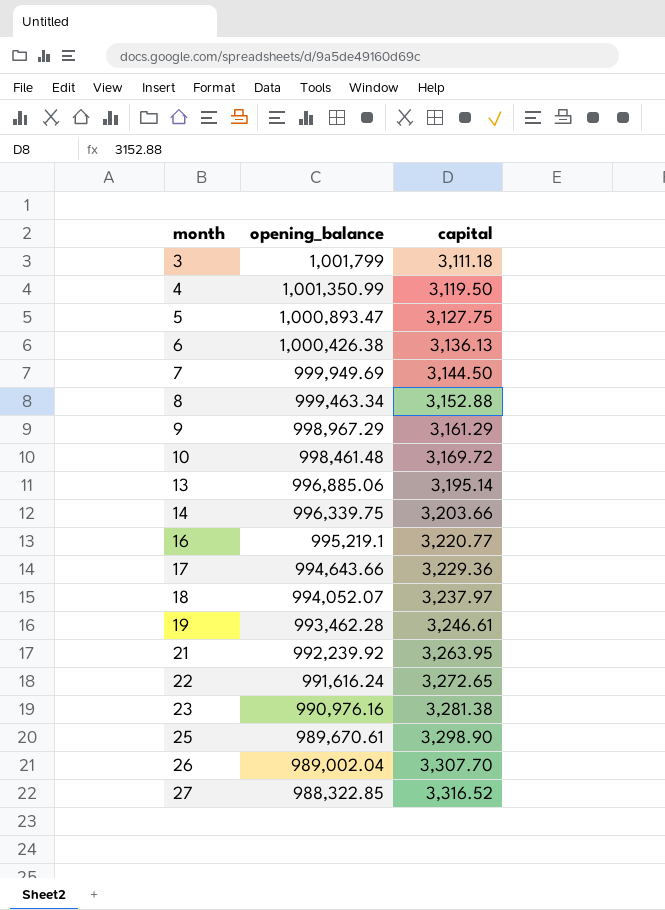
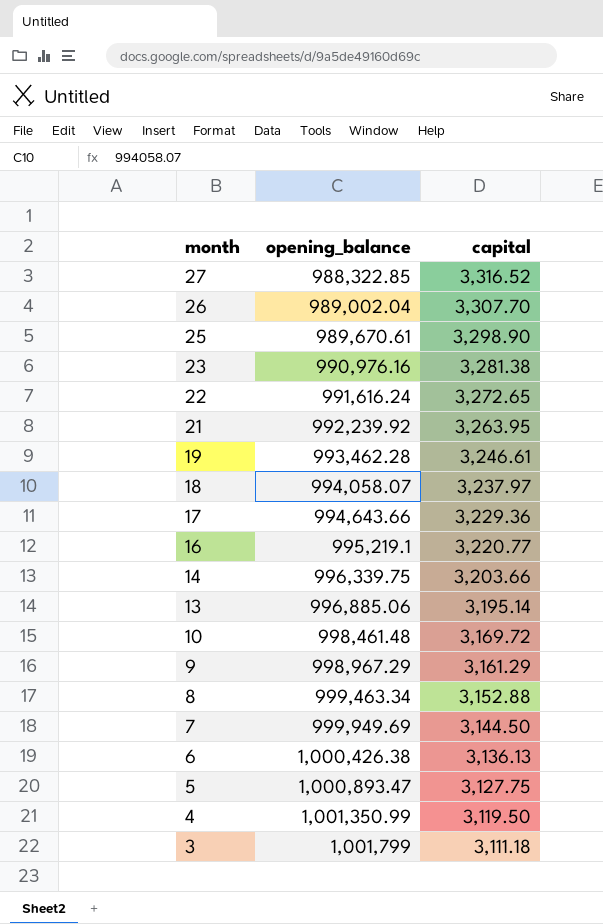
row order: month ascending -> month descending
18 | opening_balance: 994,052.07 -> 994,058.07

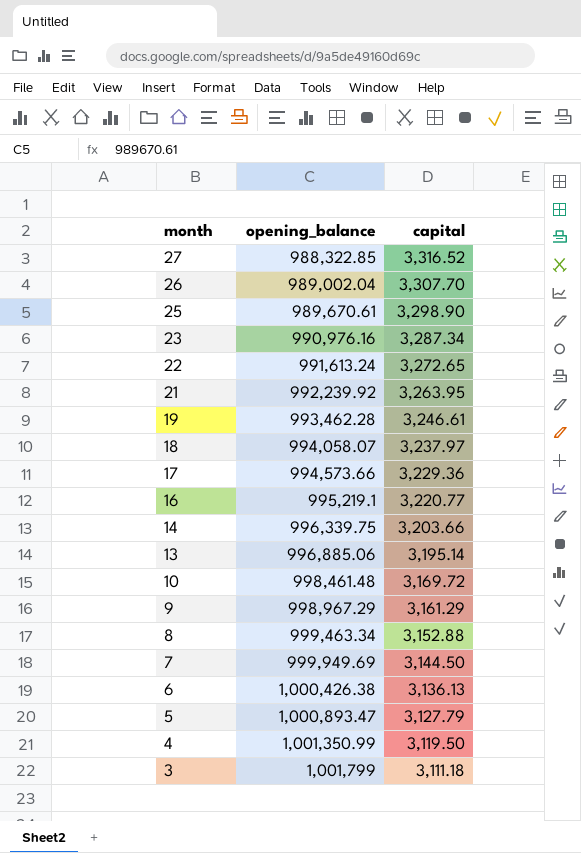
23 | capital: 3,281.38 -> 3,287.34
22 | opening_balance: 991,616.24 -> 991,613.24
17 | opening_balance: 994,643.66 -> 994,573.66
5 | capital: 3,127.75 -> 3,127.79

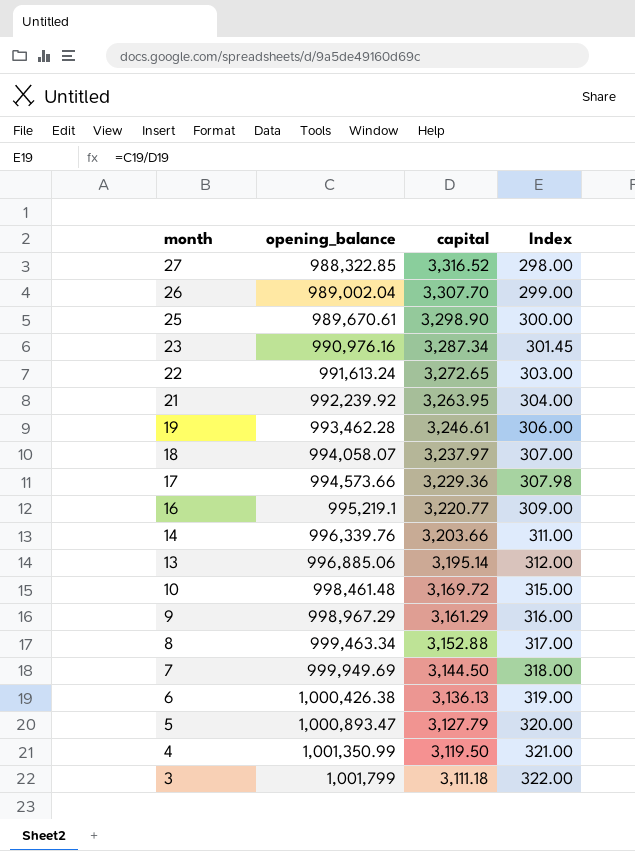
column Index | formula: none -> [opening_balance] / [capital]
14 | opening_balance: 996,339.75 -> 996,339.76

